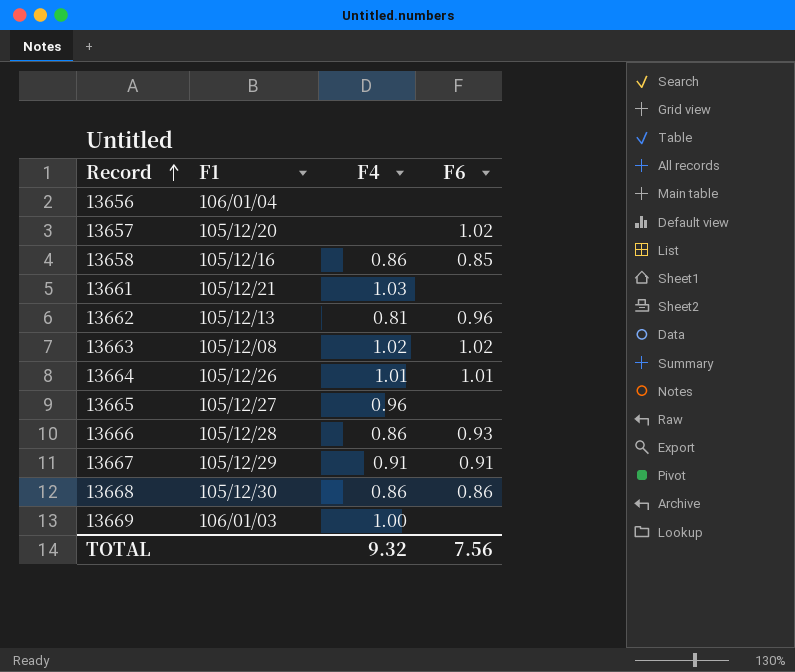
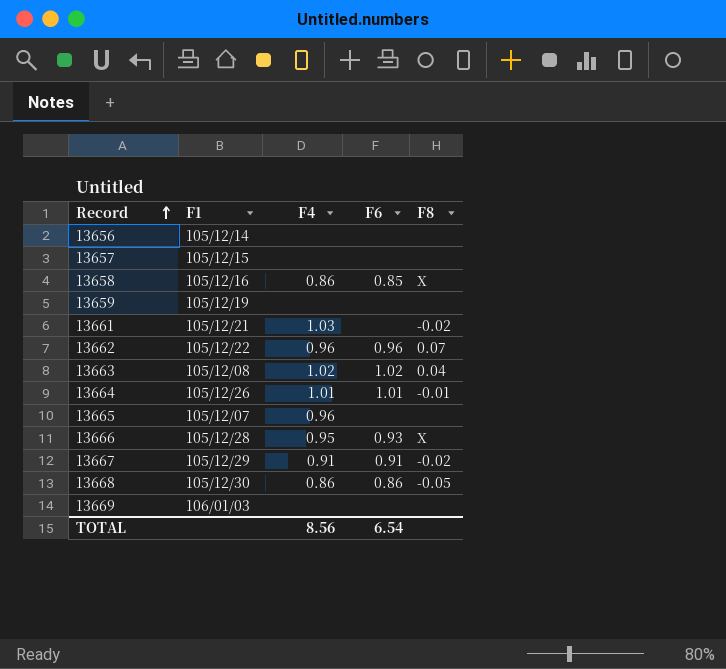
column F8 | position: none -> 5
13656 | F1: 106/01/04 -> 105/12/14
13657 | F1: 105/12/20 -> 105/12/15
13657 | F6: 1.02 -> none
row 13659: none -> 105/12/19 | none | none | none
13662 | F1: 105/12/13 -> 105/12/22
13662 | F4: 0.81 -> 0.96
13665 | F1: 105/12/27 -> 105/12/07
13666 | F4: 0.86 -> 0.95
13669 | F4: 1.00 -> none
TOTAL | F4: 9.32 -> 8.56
TOTAL | F6: 7.56 -> 6.54

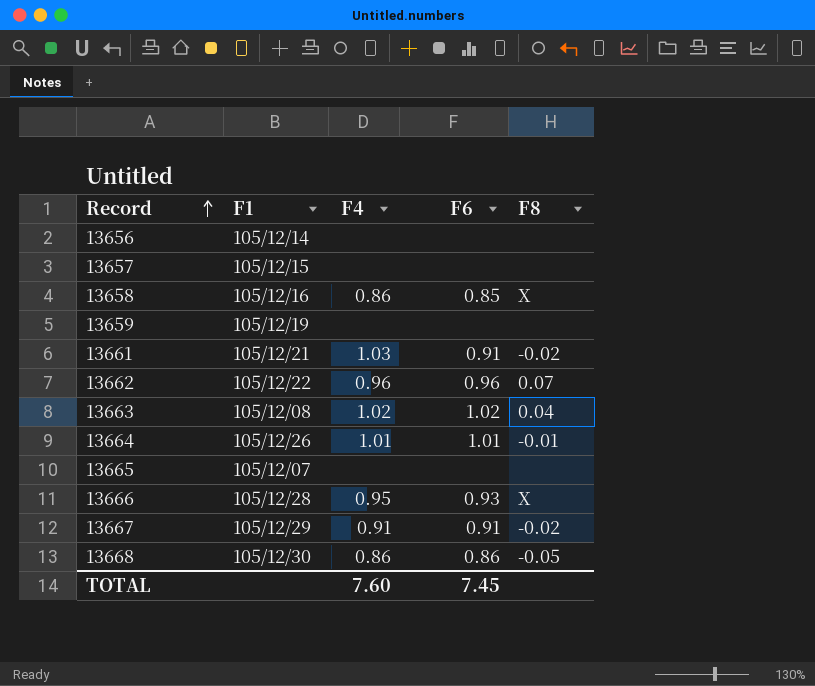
row 13669: 106/01/03 | none | none | none -> none
13661 | F6: none -> 0.91
13665 | F4: 0.96 -> none
TOTAL | F4: 8.56 -> 7.60
TOTAL | F6: 6.54 -> 7.45

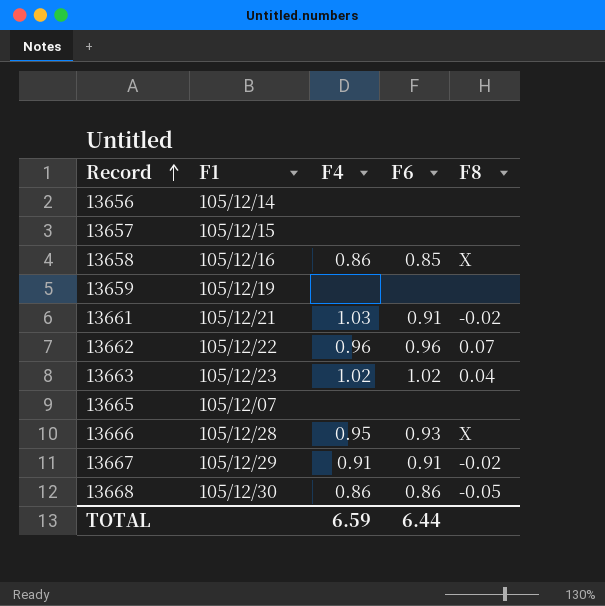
row 13664: 105/12/26 | 1.01 | 1.01 | -0.01 -> none
13663 | F1: 105/12/08 -> 105/12/23
TOTAL | F4: 7.60 -> 6.59
TOTAL | F6: 7.45 -> 6.44

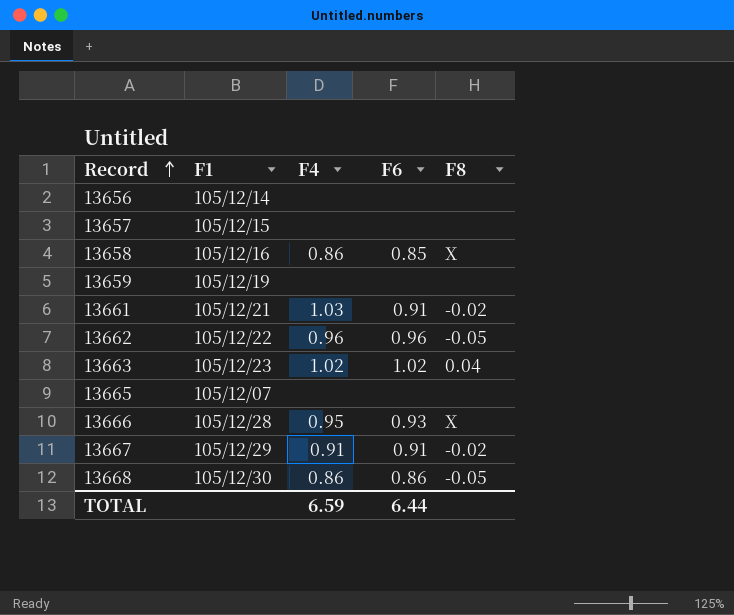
13662 | F8: 0.07 -> -0.05

